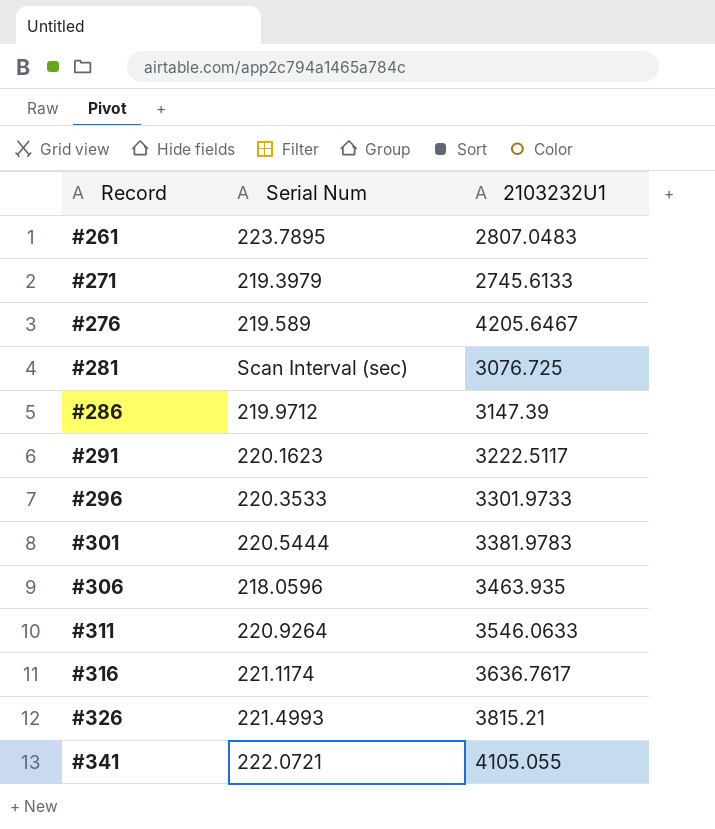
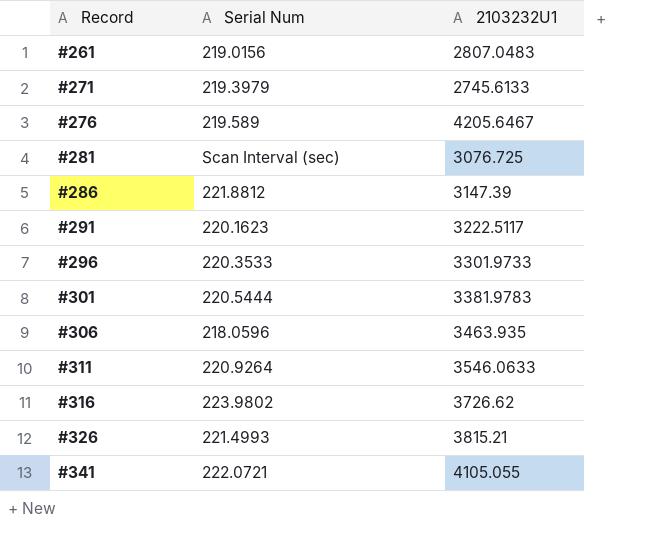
#261 | Serial Num: 223.7895 -> 219.0156
#286 | Serial Num: 219.9712 -> 221.8812
#316 | Serial Num: 221.1174 -> 223.9802
#316 | 2103232U1: 3636.7617 -> 3726.62

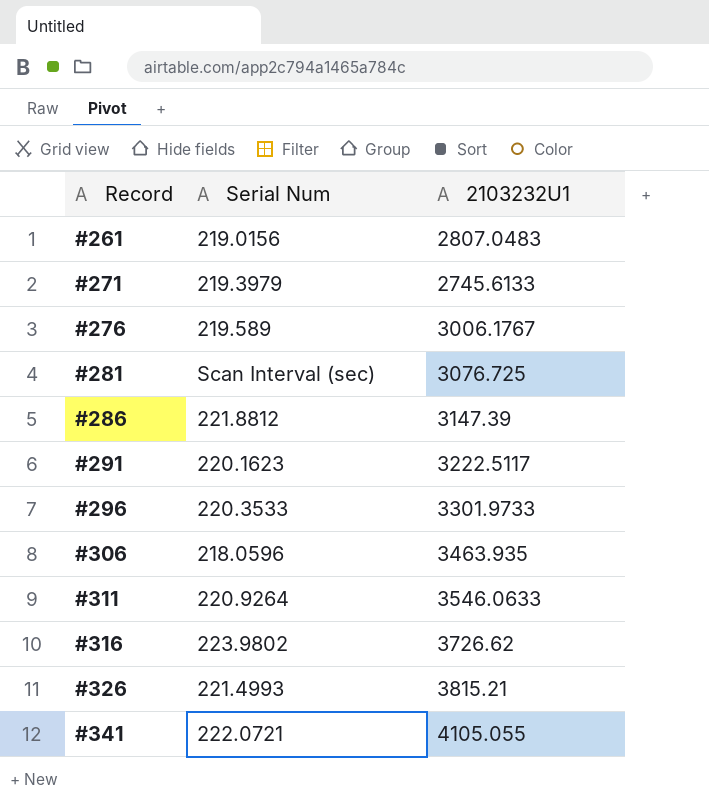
row #301: 220.5444 | 3381.9783 -> none
#276 | 2103232U1: 4205.6467 -> 3006.1767

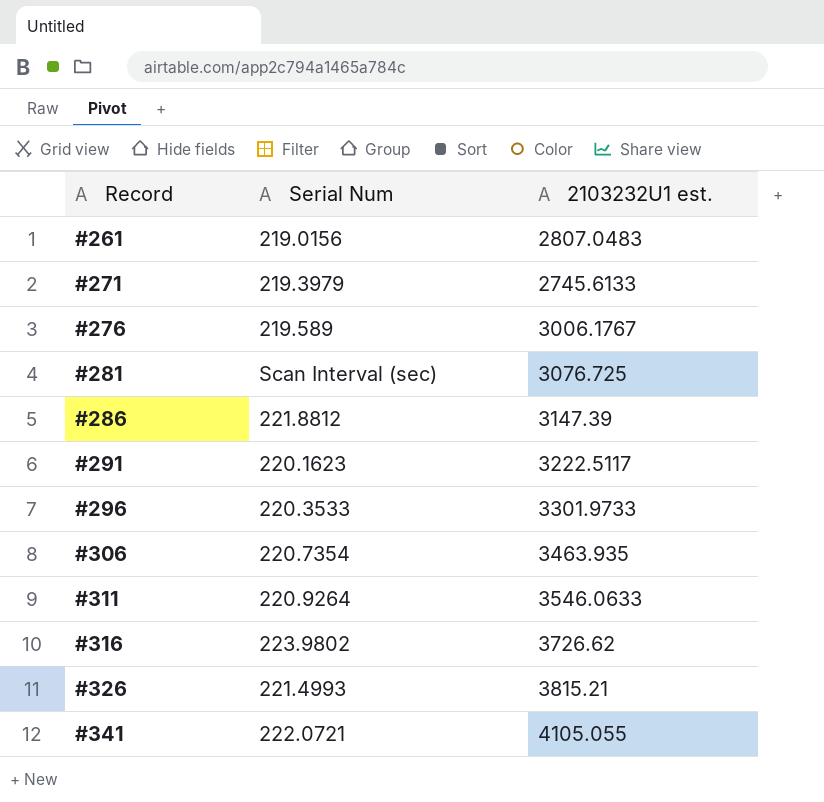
column name: 2103232U1 -> 2103232U1 est.
#306 | Serial Num: 218.0596 -> 220.7354

